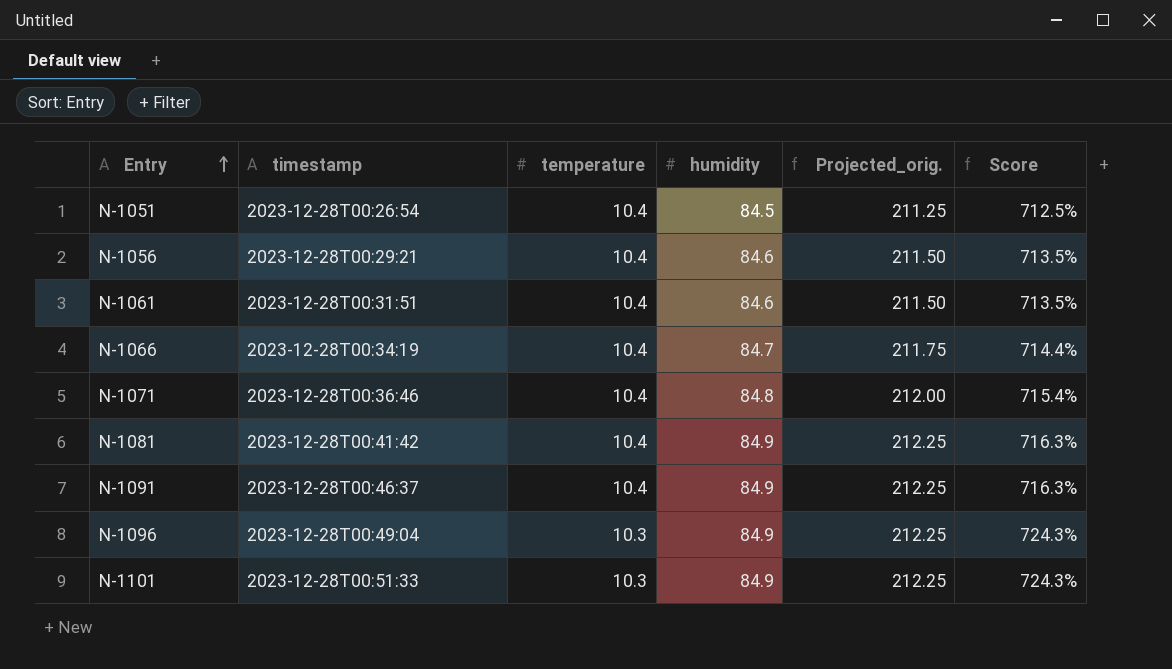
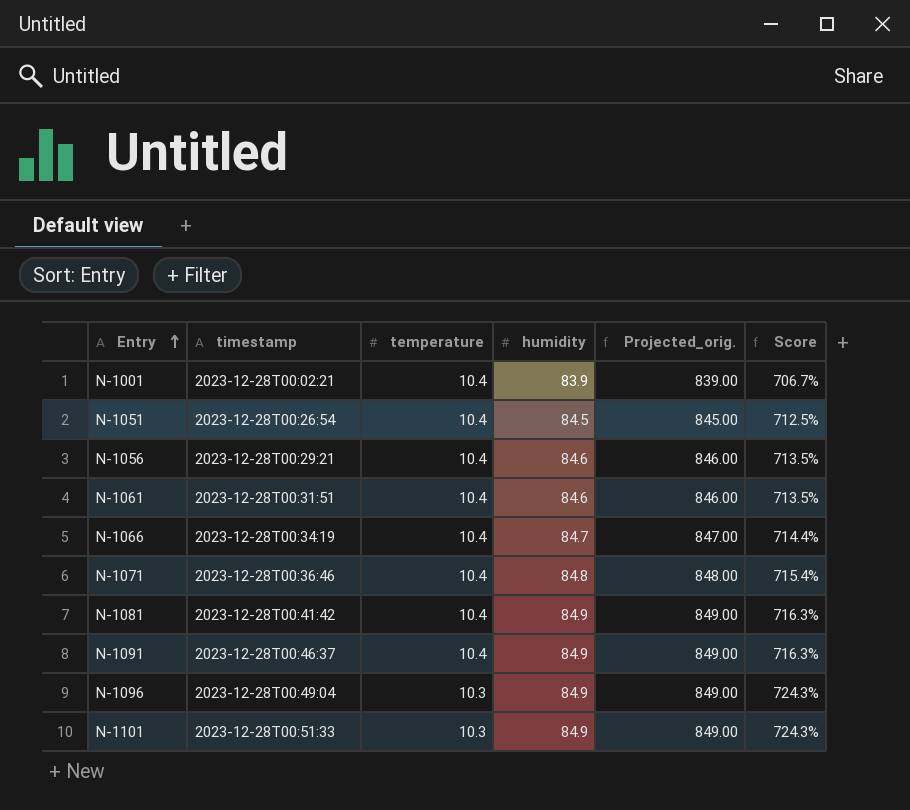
column Projected_orig. | formula: [humidity] * 2.5 -> [humidity] * 10
row N-1001: none -> 2023-12-28T00:02:21 | 10.4 | 83.9 | 839.00 | 706.7%

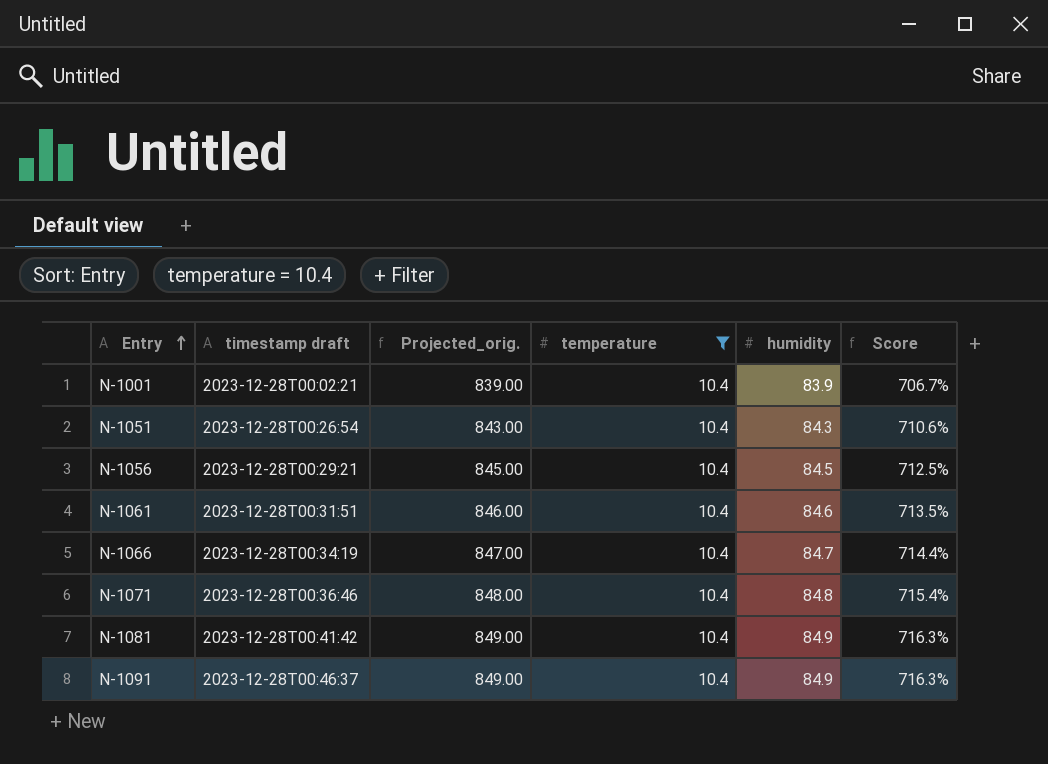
filter: none -> temperature = 10.4
column name: timestamp -> timestamp draft
column Projected_orig. | position: 5 -> 3
N-1051 | Projected_orig.: 845.00 -> 843.00
N-1051 | humidity: 84.5 -> 84.3
N-1051 | Score: 712.5% -> 710.6%
N-1056 | Projected_orig.: 846.00 -> 845.00
N-1056 | humidity: 84.6 -> 84.5
N-1056 | Score: 713.5% -> 712.5%

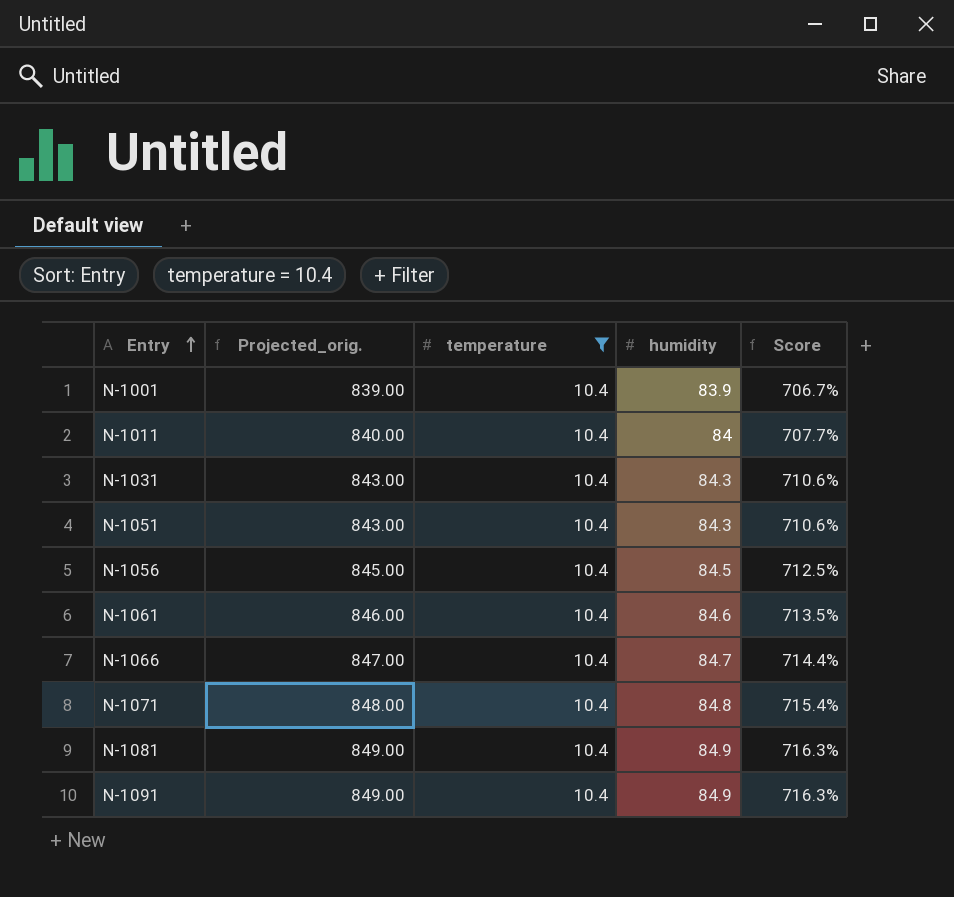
column timestamp draft | position: 2 -> none
row N-1011: none -> 840.00 | 10.4 | 84 | 707.7%
row N-1031: none -> 843.00 | 10.4 | 84.3 | 710.6%

